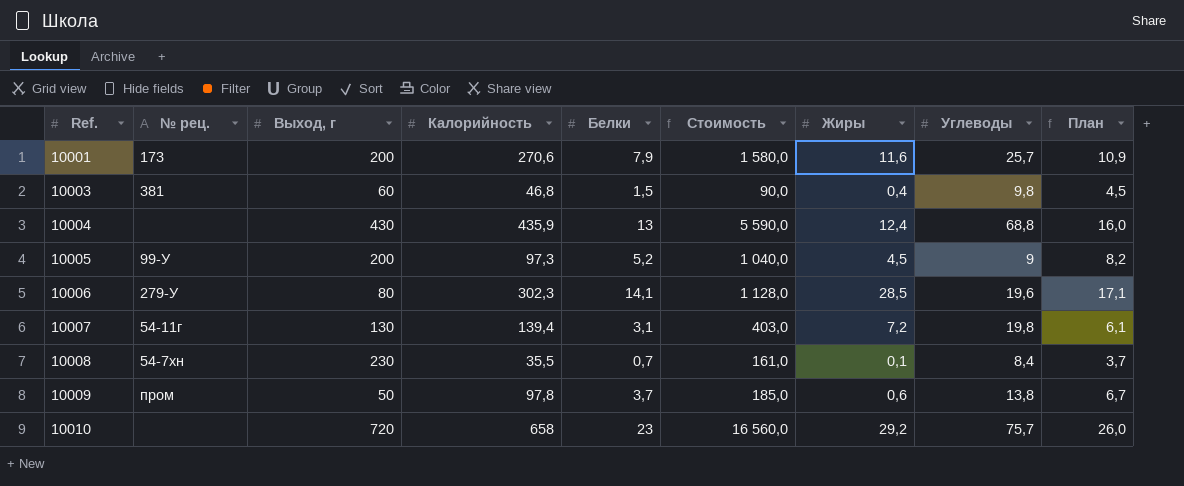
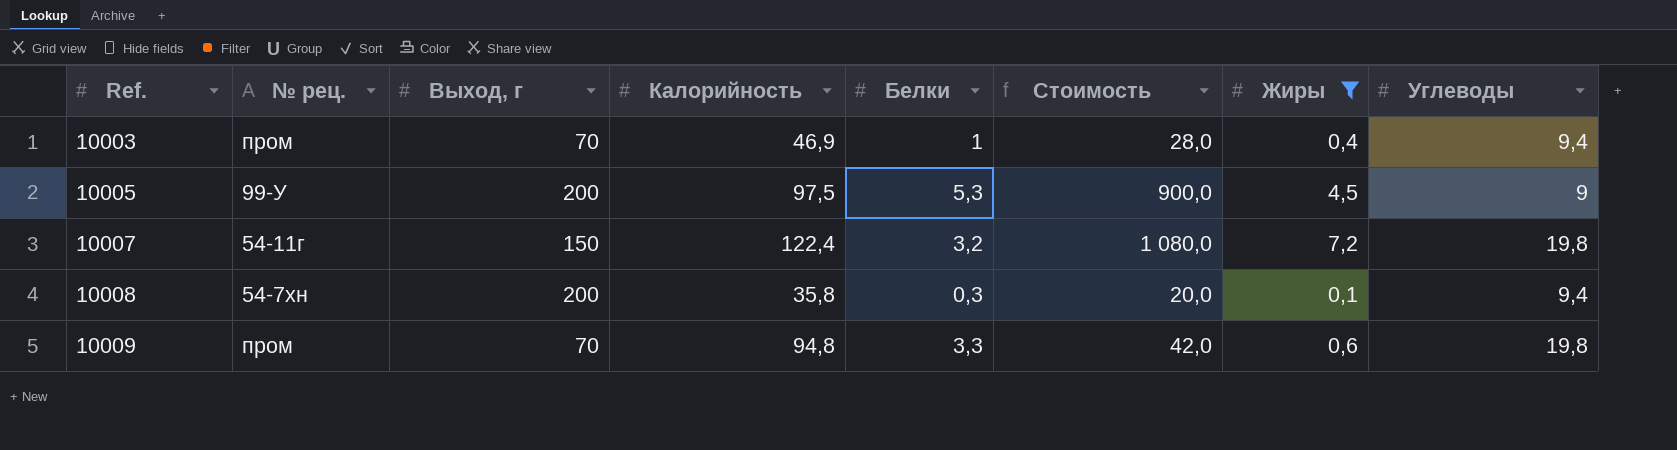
filter: none -> Жиры <= 7,2
column План | formula: [Белки] + 3 -> none
column Стоимость | formula: [Выход, г] * [Белки] -> [Выход, г] * [Жиры]
10003 | № рец.: 381 -> пром
10003 | Выход, г: 60 -> 70
10003 | Калорийность: 46,8 -> 46,9
10003 | Белки: 1,5 -> 1
10003 | Углеводы: 9,8 -> 9,4
10005 | Калорийность: 97,3 -> 97,5
10005 | Белки: 5,2 -> 5,3
10007 | Выход, г: 130 -> 150
10007 | Калорийность: 139,4 -> 122,4
10007 | Белки: 3,1 -> 3,2
10008 | Выход, г: 230 -> 200
10008 | Калорийность: 35,5 -> 35,8
10008 | Белки: 0,7 -> 0,3
10008 | Углеводы: 8,4 -> 9,4
10009 | Выход, г: 50 -> 70
10009 | Калорийность: 97,8 -> 94,8
10009 | Белки: 3,7 -> 3,3
10009 | Углеводы: 13,8 -> 19,8

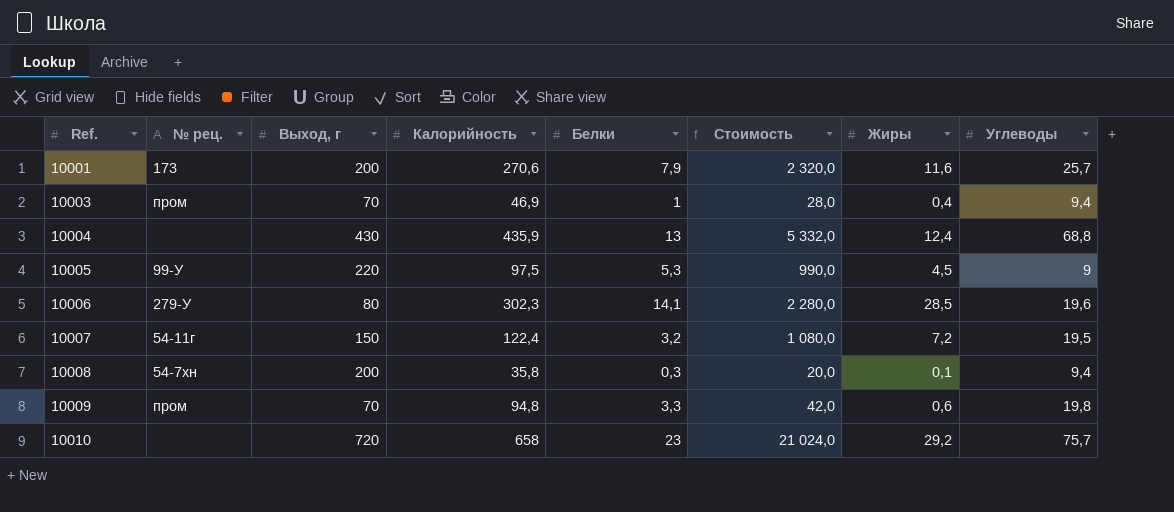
filter: Жиры <= 7,2 -> none
10005 | Выход, г: 200 -> 220
10005 | Стоимость: 900,0 -> 990,0
10007 | Углеводы: 19,8 -> 19,5

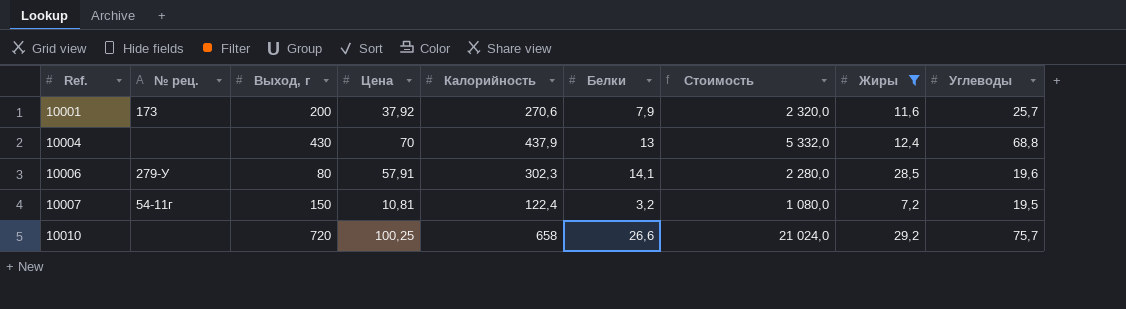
filter: none -> Жиры >= 7,2
column Цена | position: none -> 4
10004 | Калорийность: 435,9 -> 437,9
10010 | Белки: 23 -> 26,6

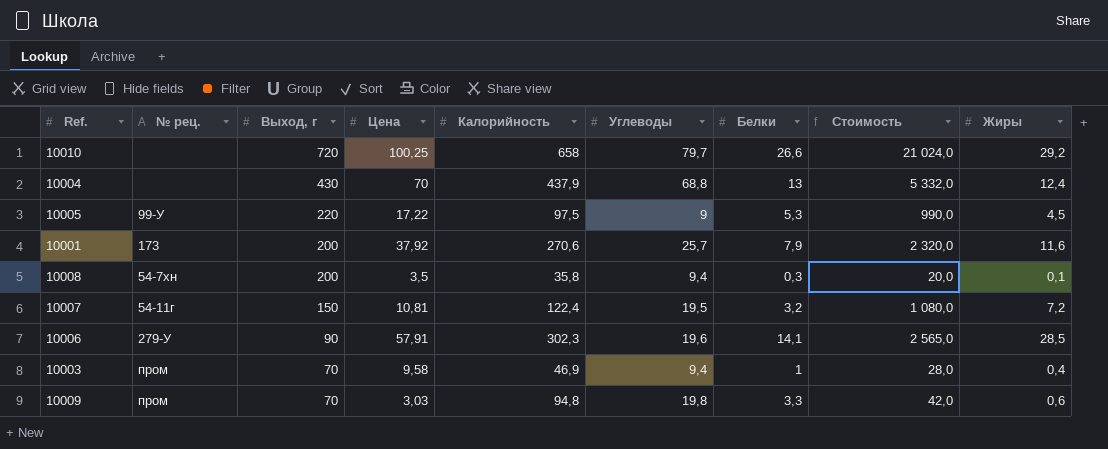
filter: Жиры >= 7,2 -> none
row order: Ref. ascending -> Выход, г descending
column Углеводы | position: 9 -> 6
10010 | Углеводы: 75,7 -> 79,7
10006 | Выход, г: 80 -> 90
10006 | Стоимость: 2 280,0 -> 2 565,0

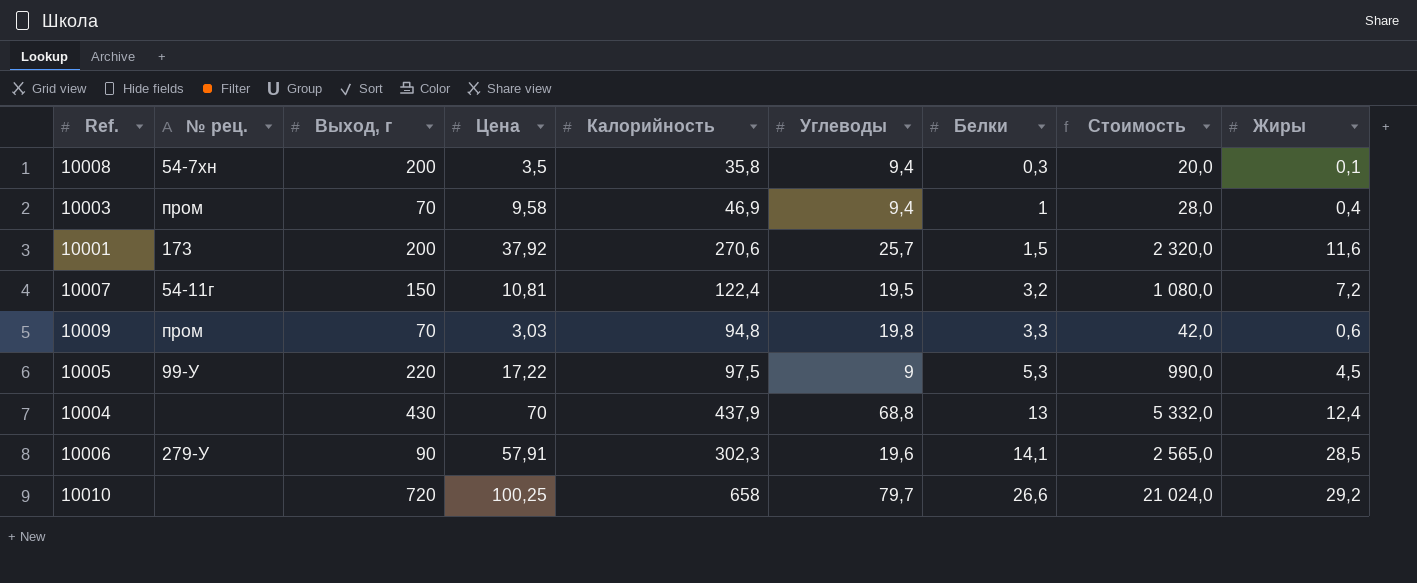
row order: Выход, г descending -> Белки ascending
10001 | Белки: 7,9 -> 1,5

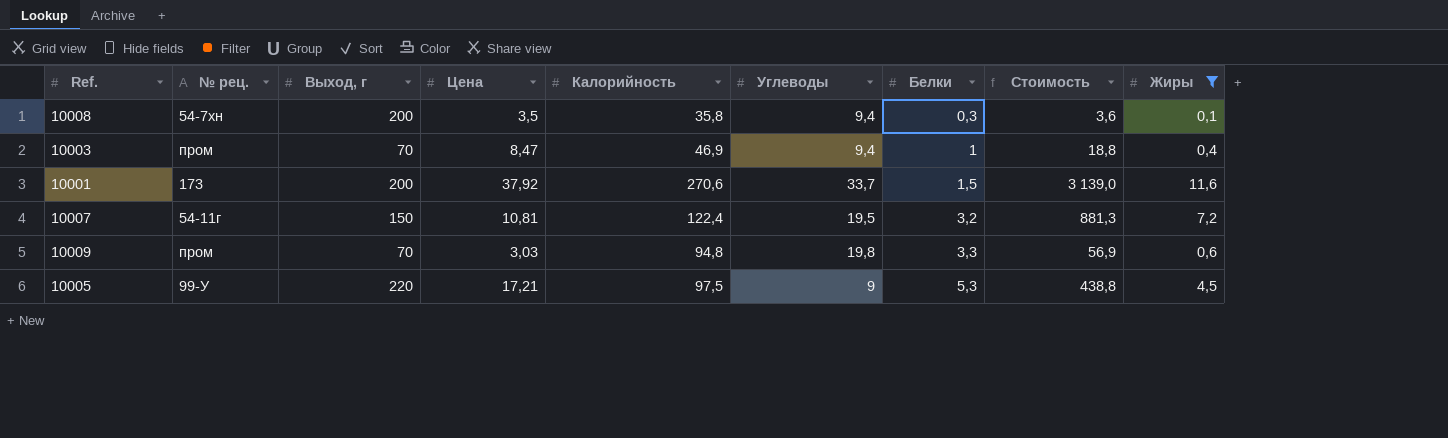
filter: none -> Жиры <= 11,6
column Стоимость | formula: [Выход, г] * [Жиры] -> [Калорийность] * [Жиры]
10003 | Цена: 9,58 -> 8,47
10001 | Углеводы: 25,7 -> 33,7
10005 | Цена: 17,22 -> 17,21

